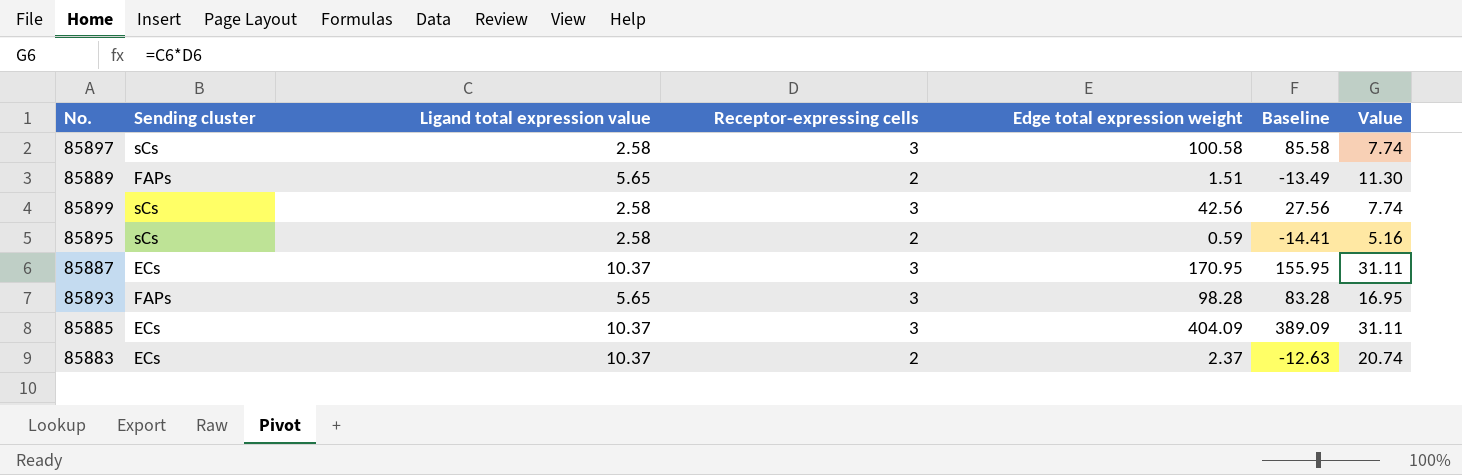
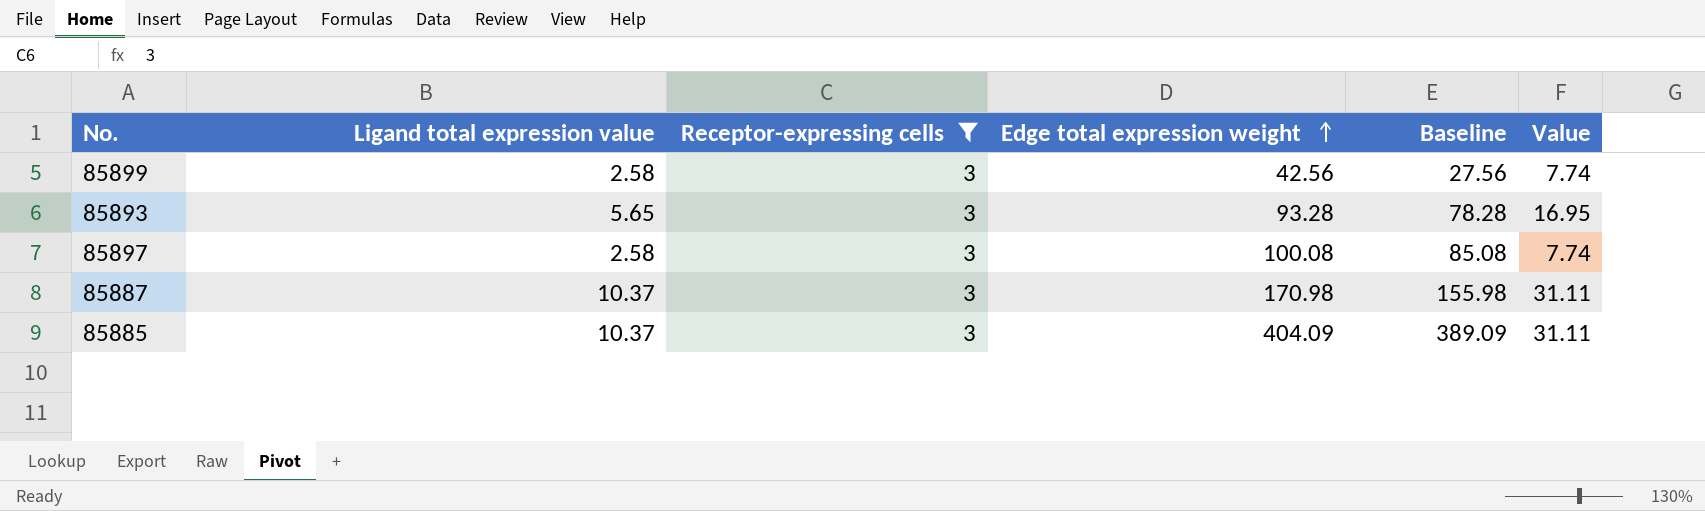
filter: none -> Receptor-expressing cells = 3
row order: none -> Edge total expression weight ascending
column Sending cluster | position: 2 -> none
85893 | Edge total expression weight: 98.28 -> 93.28
85893 | Baseline: 83.28 -> 78.28
85897 | Edge total expression weight: 100.58 -> 100.08
85897 | Baseline: 85.58 -> 85.08
85887 | Edge total expression weight: 170.95 -> 170.98
85887 | Baseline: 155.95 -> 155.98

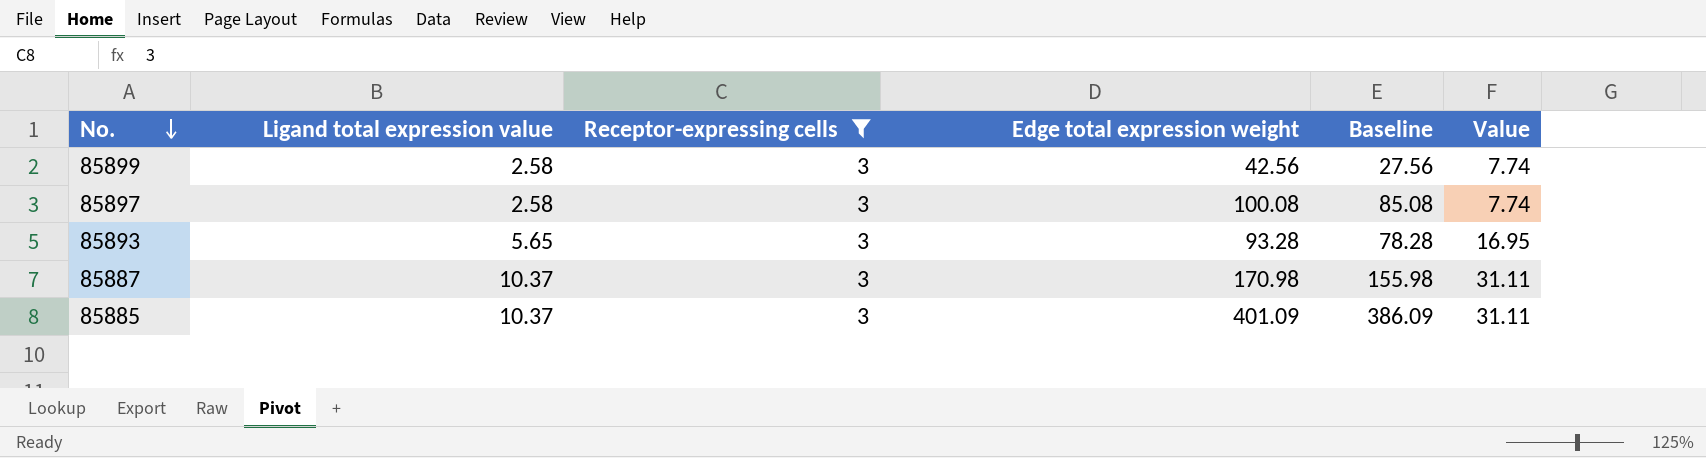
row order: Edge total expression weight ascending -> No. descending
85885 | Edge total expression weight: 404.09 -> 401.09
85885 | Baseline: 389.09 -> 386.09

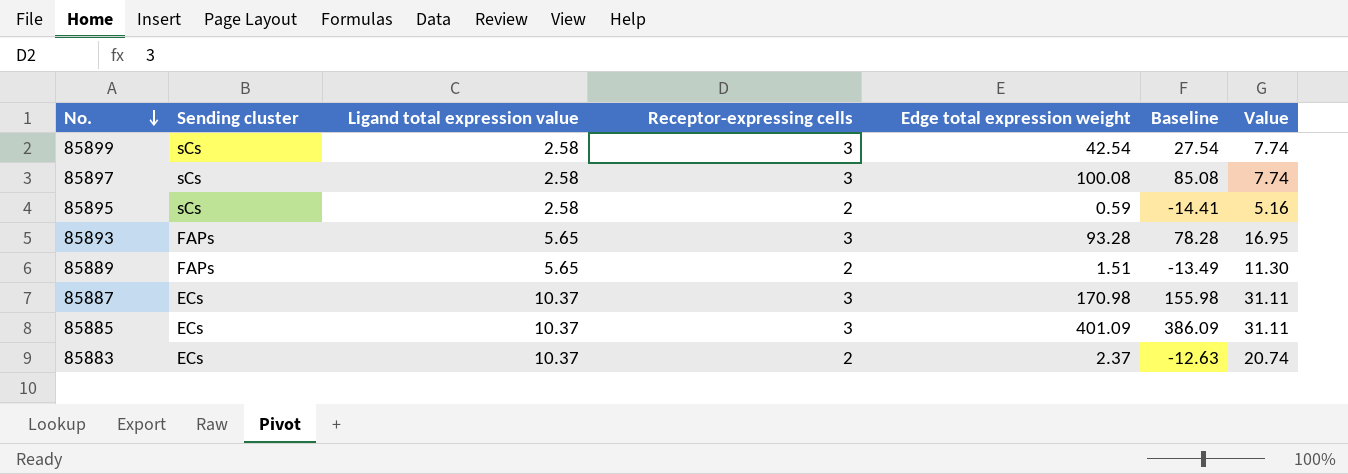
filter: Receptor-expressing cells = 3 -> none
column Sending cluster | position: none -> 2
85899 | Edge total expression weight: 42.56 -> 42.54
85899 | Baseline: 27.56 -> 27.54

